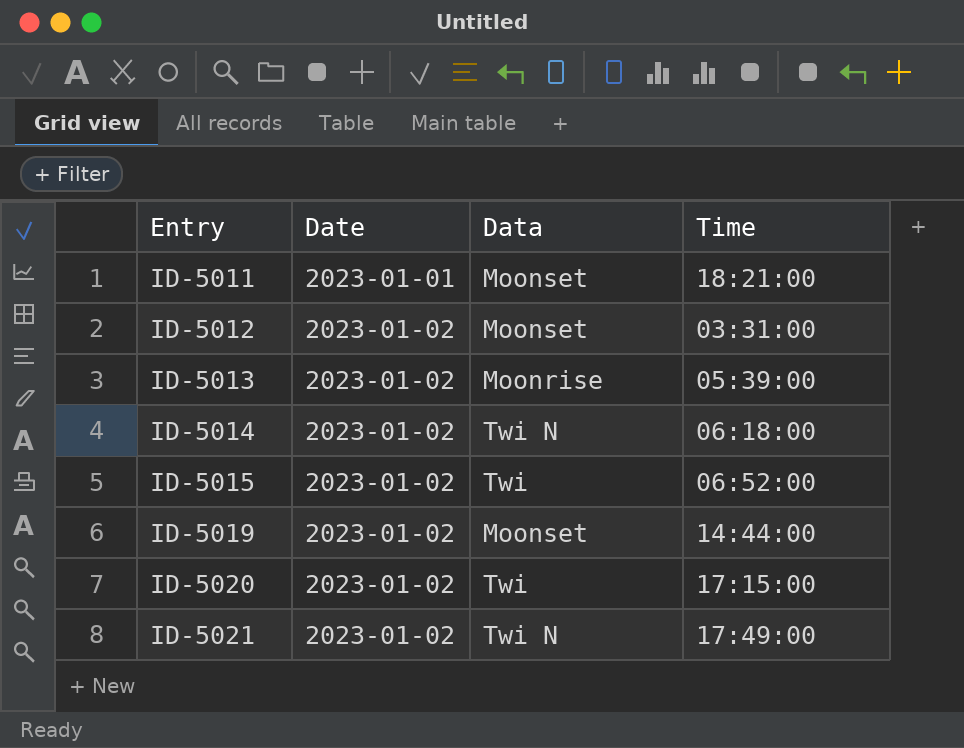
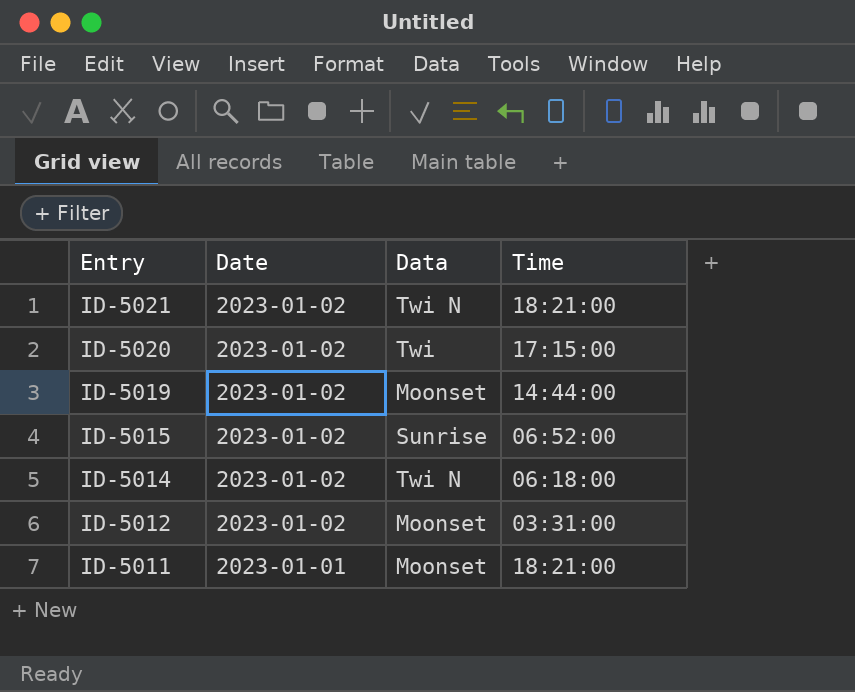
row order: Entry ascending -> Entry descending
row ID-5013: 2023-01-02 | Moonrise | 05:39:00 -> none
ID-5021 | Time: 17:49:00 -> 18:21:00
ID-5015 | Data: Twi -> Sunrise

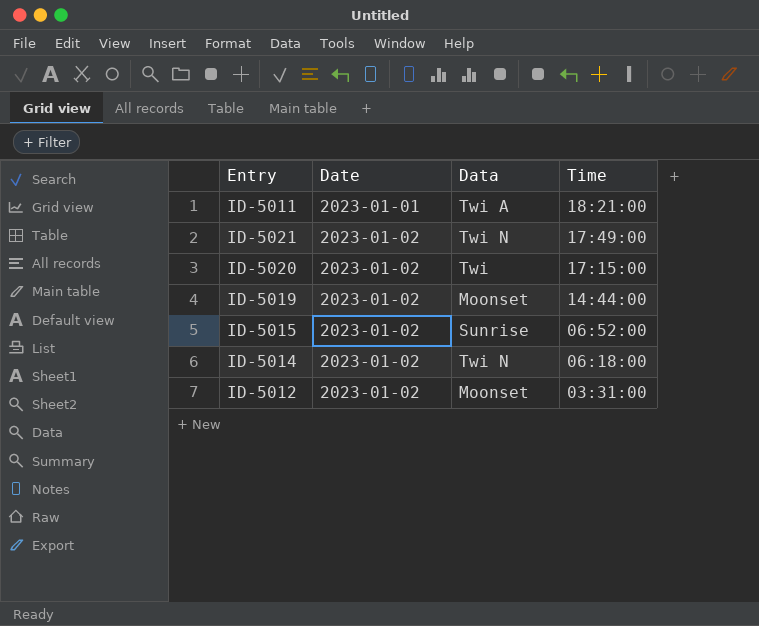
row order: Entry descending -> Date ascending
ID-5011 | Data: Moonset -> Twi A
ID-5021 | Time: 18:21:00 -> 17:49:00

